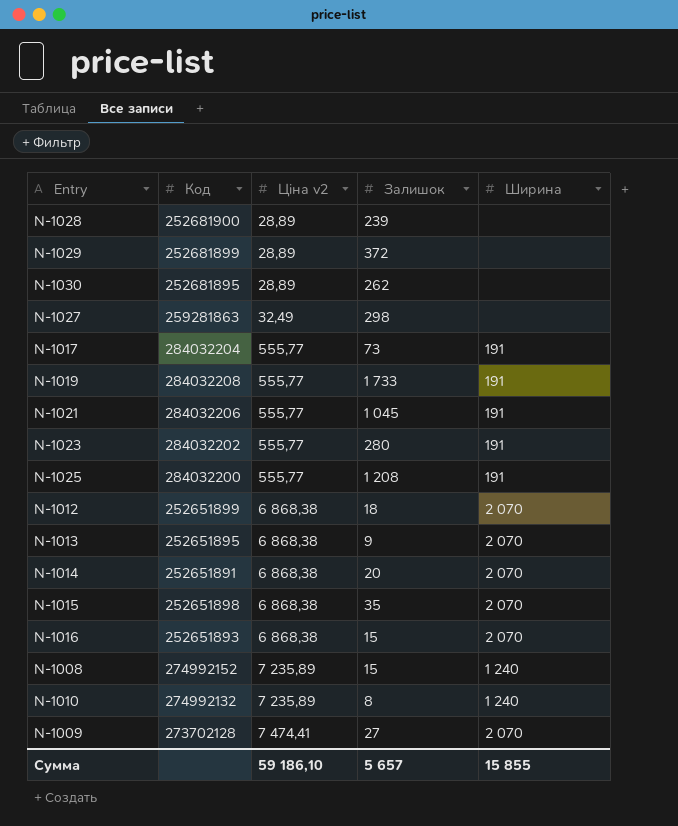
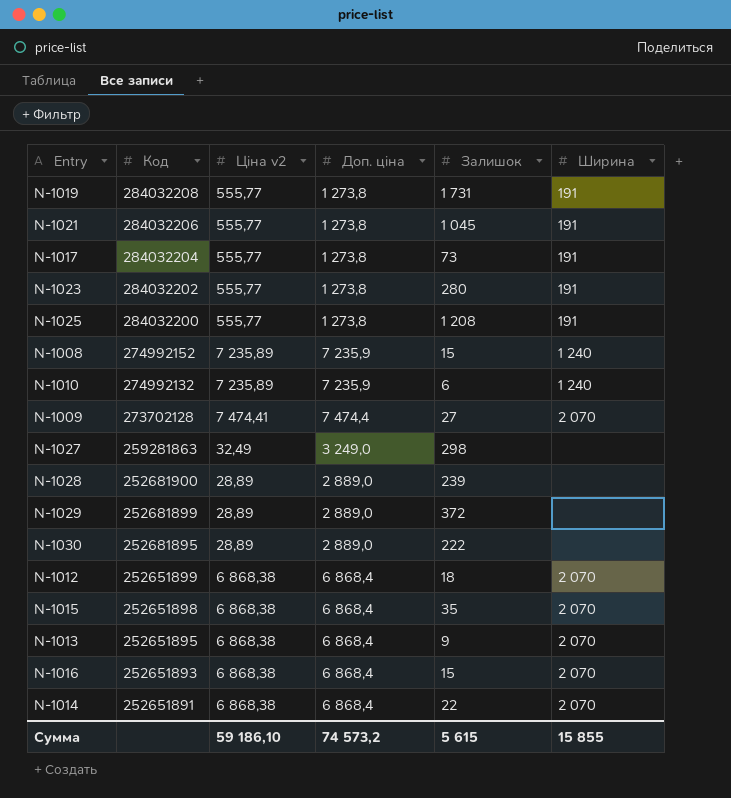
row order: Ціна v2 ascending -> Код descending
column Доп. ціна | position: none -> 4
N-1019 | Залишок: 1 733 -> 1 731
N-1010 | Залишок: 8 -> 6
N-1030 | Залишок: 262 -> 222
N-1014 | Залишок: 20 -> 22
Сумма | Залишок: 5 657 -> 5 615

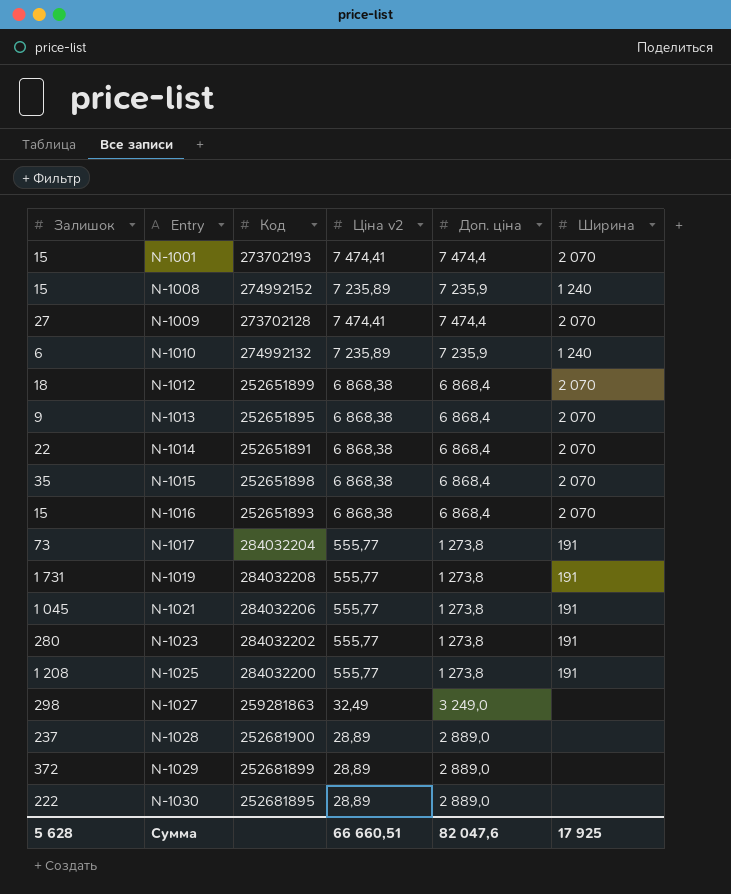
row order: Код descending -> Entry ascending
column Залишок | position: 5 -> 1
row N-1001: none -> 15 | 273702193 | 7 474,41 | 7 474,4 | 2 070
N-1028 | Залишок: 239 -> 237
Сумма | Залишок: 5 615 -> 5 628
Сумма | Ціна v2: 59 186,10 -> 66 660,51
Сумма | Доп. ціна: 74 573,2 -> 82 047,6
Сумма | Ширина: 15 855 -> 17 925

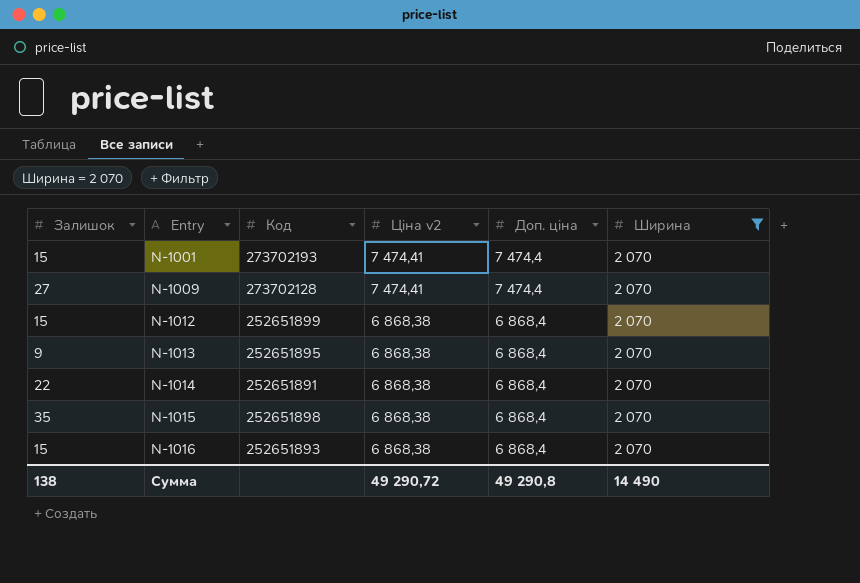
filter: none -> Ширина = 2 070
N-1012 | Залишок: 18 -> 15
Сумма | Залишок: 5 628 -> 138
Сумма | Ціна v2: 66 660,51 -> 49 290,72
Сумма | Доп. ціна: 82 047,6 -> 49 290,8
Сумма | Ширина: 17 925 -> 14 490

